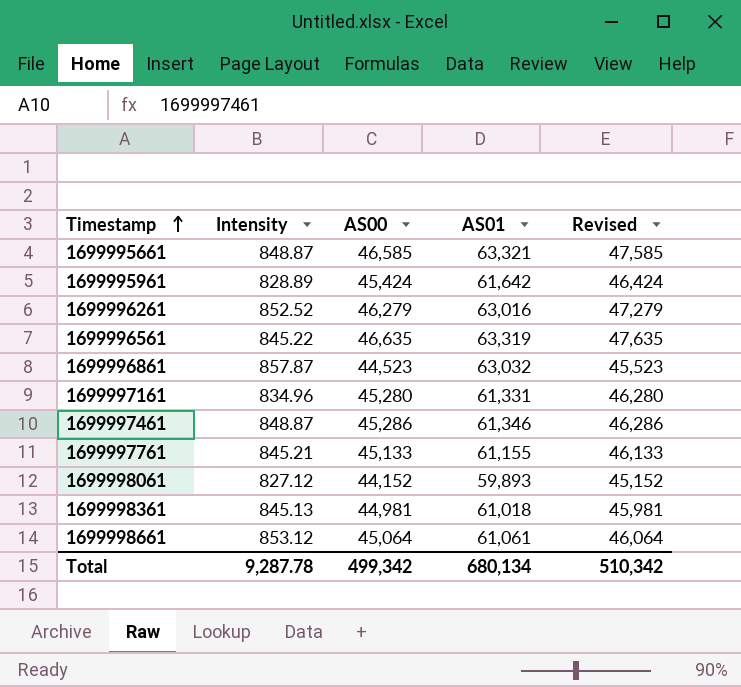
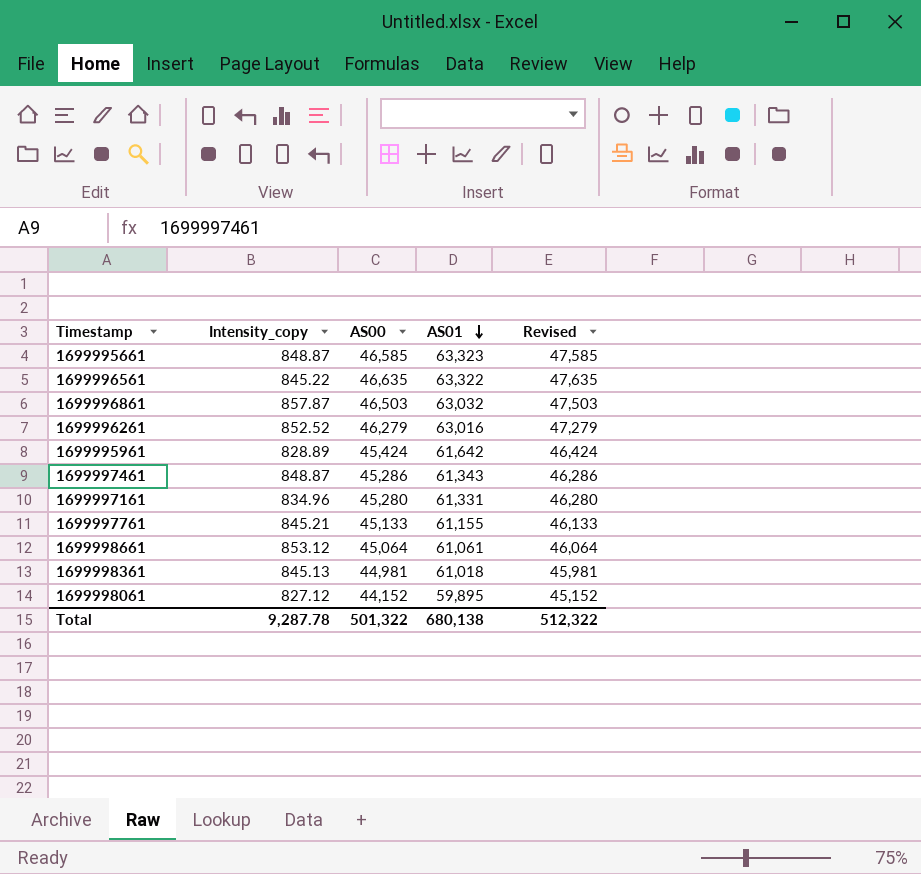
row order: Timestamp ascending -> AS01 descending
column name: Intensity -> Intensity_copy
1699995661 | AS01: 63,321 -> 63,323
1699996561 | AS01: 63,319 -> 63,322
1699996861 | AS00: 44,523 -> 46,503
1699996861 | Revised: 45,523 -> 47,503
1699997461 | AS01: 61,346 -> 61,343
1699998061 | AS01: 59,893 -> 59,895
Total | AS00: 499,342 -> 501,322
Total | AS01: 680,134 -> 680,138
Total | Revised: 510,342 -> 512,322

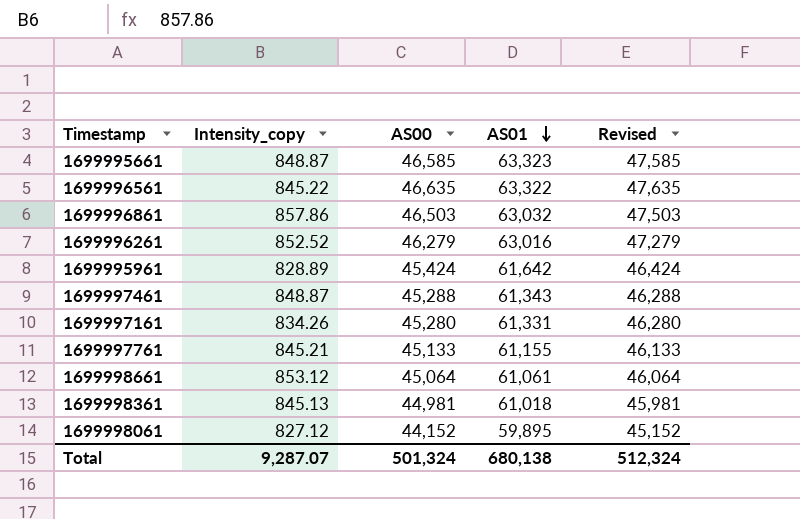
1699996861 | Intensity_copy: 857.87 -> 857.86
1699997461 | AS00: 45,286 -> 45,288
1699997461 | Revised: 46,286 -> 46,288
1699997161 | Intensity_copy: 834.96 -> 834.26
Total | Intensity_copy: 9,287.78 -> 9,287.07
Total | AS00: 501,322 -> 501,324
Total | Revised: 512,322 -> 512,324

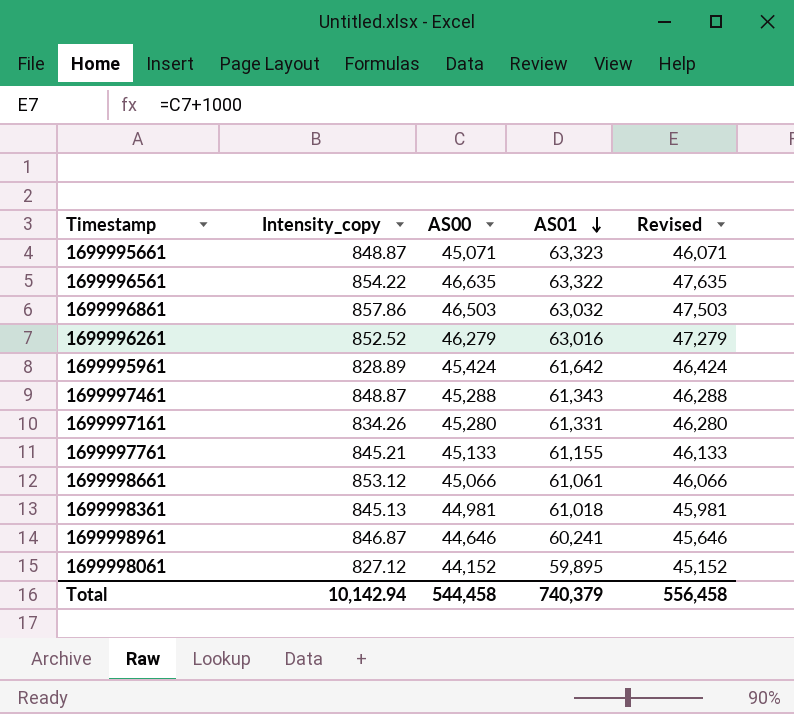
1699995661 | AS00: 46,585 -> 45,071
1699995661 | Revised: 47,585 -> 46,071
1699996561 | Intensity_copy: 845.22 -> 854.22
1699998661 | AS00: 45,064 -> 45,066
1699998661 | Revised: 46,064 -> 46,066
row 1699998961: none -> 846.87 | 44,646 | 60,241 | 45,646
Total | Intensity_copy: 9,287.07 -> 10,142.94
Total | AS00: 501,324 -> 544,458
Total | AS01: 680,138 -> 740,379
Total | Revised: 512,324 -> 556,458

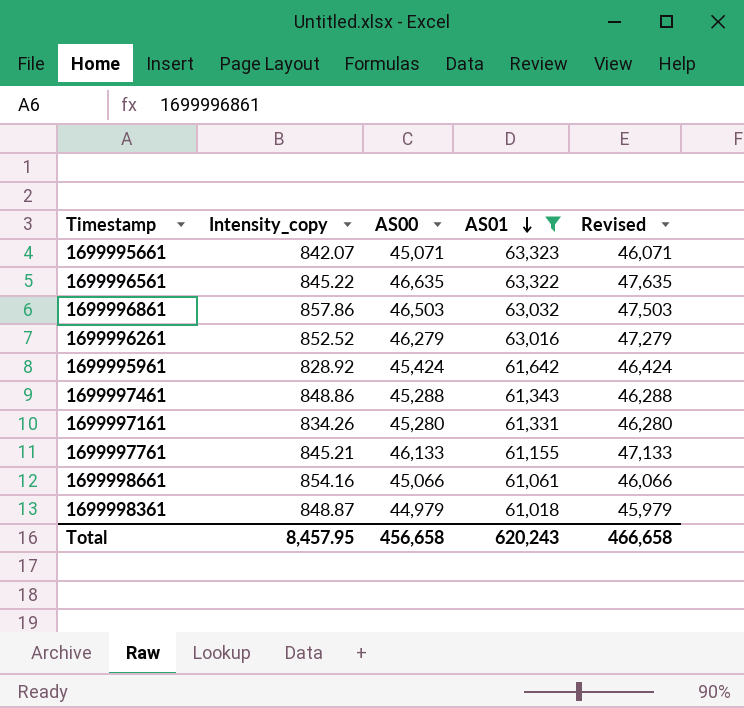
filter: none -> AS01 >= 61,018
1699995661 | Intensity_copy: 848.87 -> 842.07
1699996561 | Intensity_copy: 854.22 -> 845.22
1699995961 | Intensity_copy: 828.89 -> 828.92
1699997461 | Intensity_copy: 848.87 -> 848.86
1699997761 | AS00: 45,133 -> 46,133
1699997761 | Revised: 46,133 -> 47,133
1699998661 | Intensity_copy: 853.12 -> 854.16
1699998361 | Intensity_copy: 845.13 -> 848.87
1699998361 | AS00: 44,981 -> 44,979
1699998361 | Revised: 45,981 -> 45,979
Total | Intensity_copy: 10,142.94 -> 8,457.95
Total | AS00: 544,458 -> 456,658
Total | AS01: 740,379 -> 620,243
Total | Revised: 556,458 -> 466,658

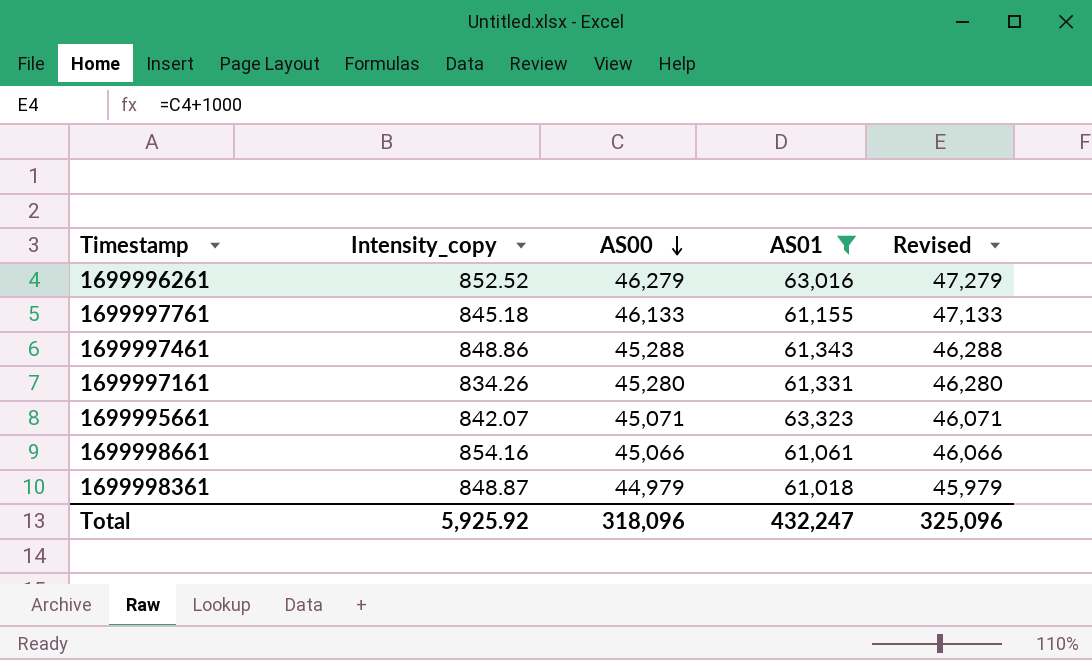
row order: AS01 descending -> AS00 descending
row 1699996561: 845.22 | 46,635 | 63,322 | 47,635 -> none
row 1699996861: 857.86 | 46,503 | 63,032 | 47,503 -> none
row 1699995961: 828.92 | 45,424 | 61,642 | 46,424 -> none
1699997761 | Intensity_copy: 845.21 -> 845.18
Total | Intensity_copy: 8,457.95 -> 5,925.92
Total | AS00: 456,658 -> 318,096
Total | AS01: 620,243 -> 432,247
Total | Revised: 466,658 -> 325,096

